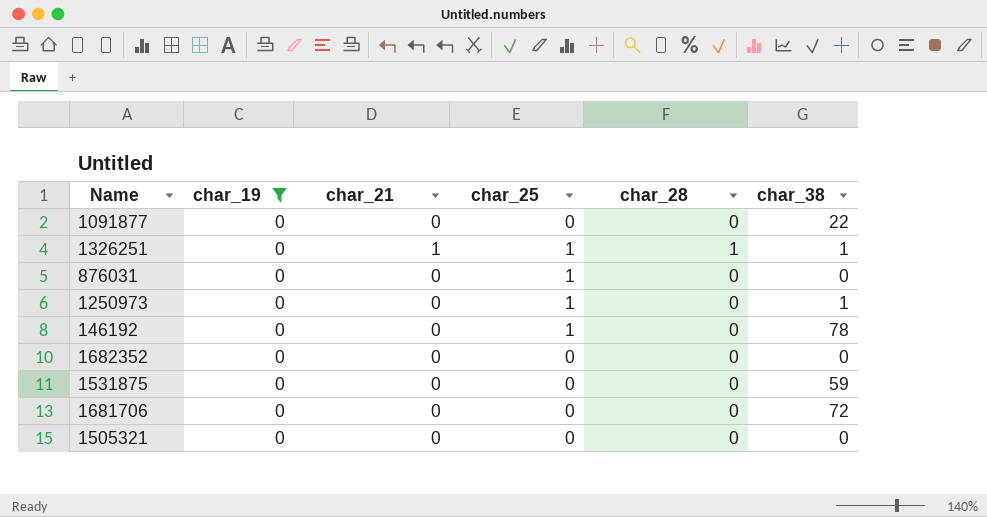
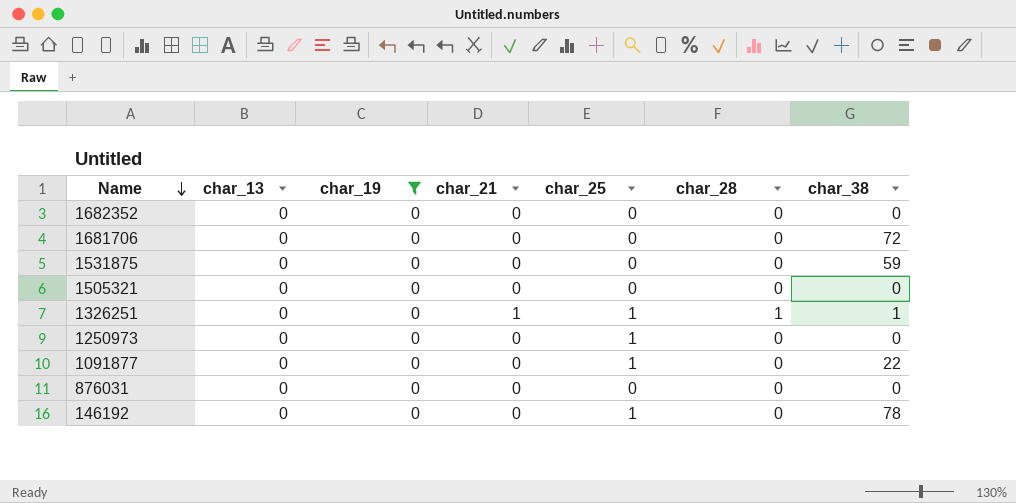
row order: none -> Name descending
column char_13 | position: none -> 2
1250973 | char_38: 1 -> 0
1091877 | char_25: 0 -> 1
876031 | char_25: 1 -> 0

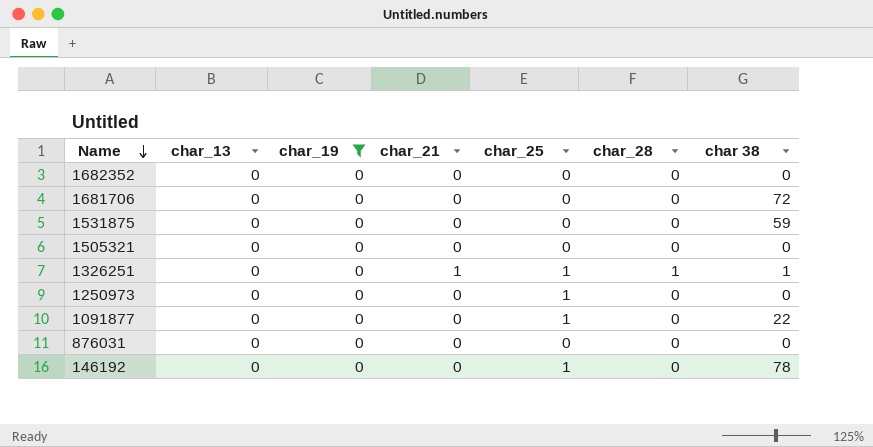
column name: char_38 -> char 38

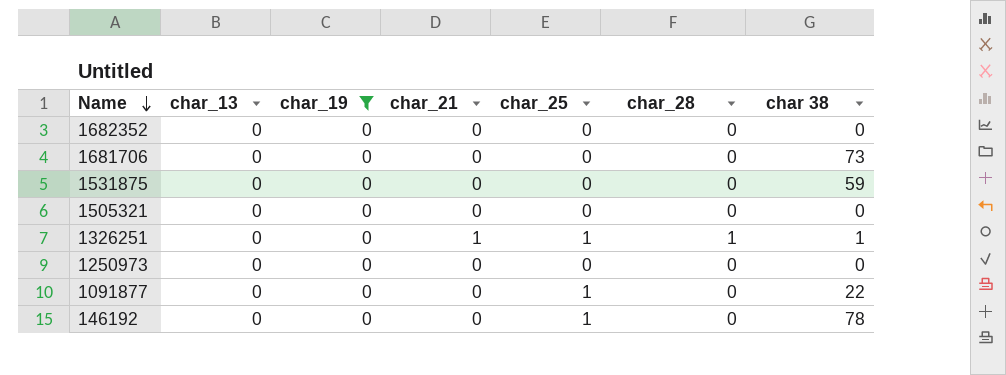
row 876031: 0 | 0 | 0 | 0 | 0 | 0 -> none
1681706 | char 38: 72 -> 73
1250973 | char_25: 1 -> 0

